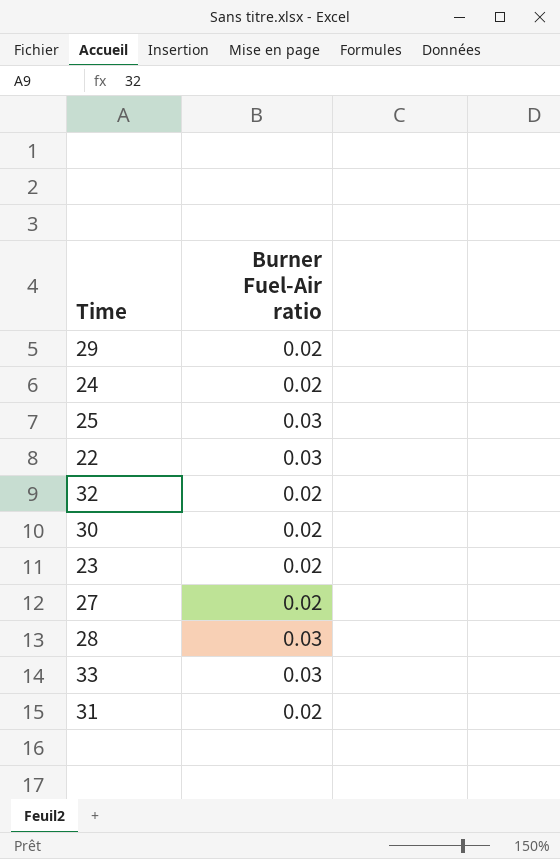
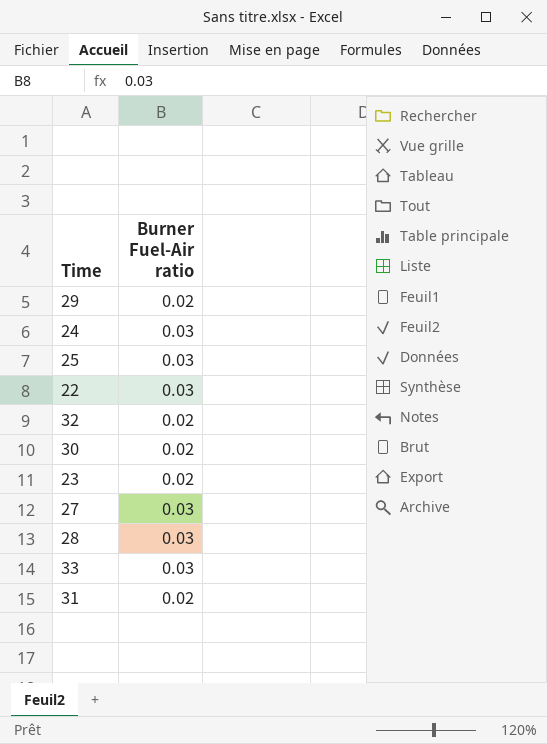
24 | Burner Fuel-Air ratio: 0.02 -> 0.03
27 | Burner Fuel-Air ratio: 0.02 -> 0.03

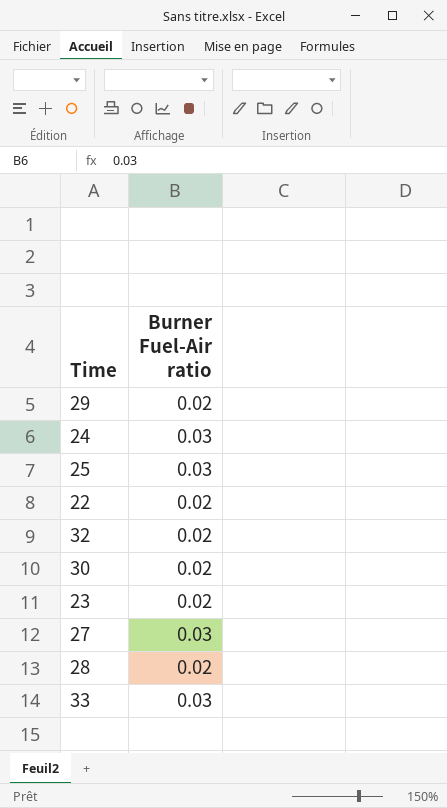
row 31: 0.02 -> none
22 | Burner Fuel-Air ratio: 0.03 -> 0.02
28 | Burner Fuel-Air ratio: 0.03 -> 0.02

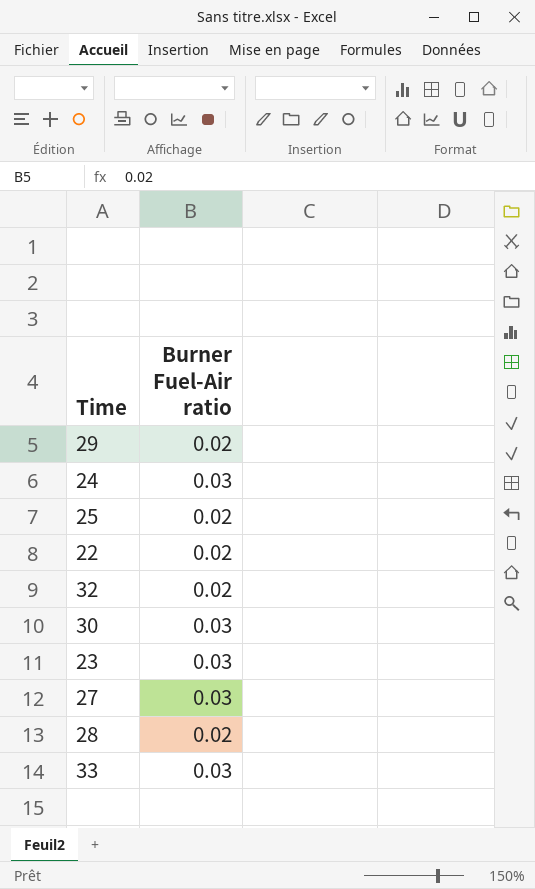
25 | Burner Fuel-Air ratio: 0.03 -> 0.02
30 | Burner Fuel-Air ratio: 0.02 -> 0.03
23 | Burner Fuel-Air ratio: 0.02 -> 0.03

